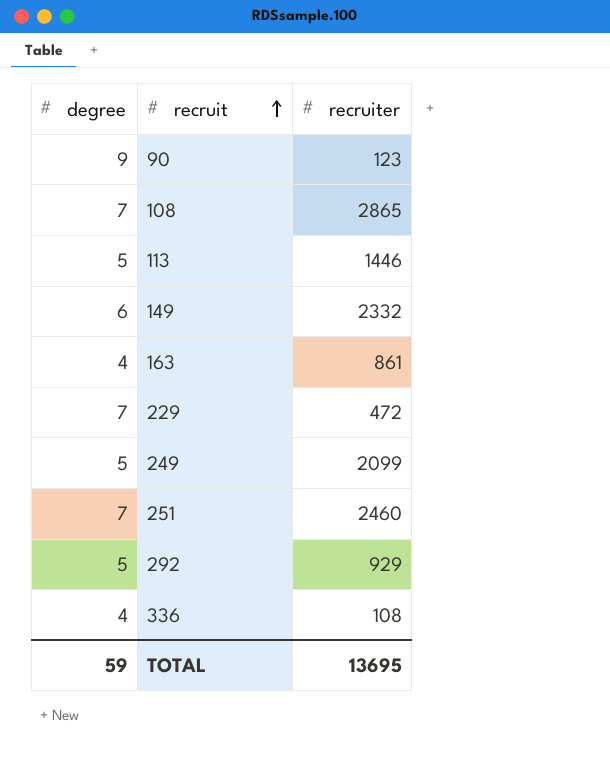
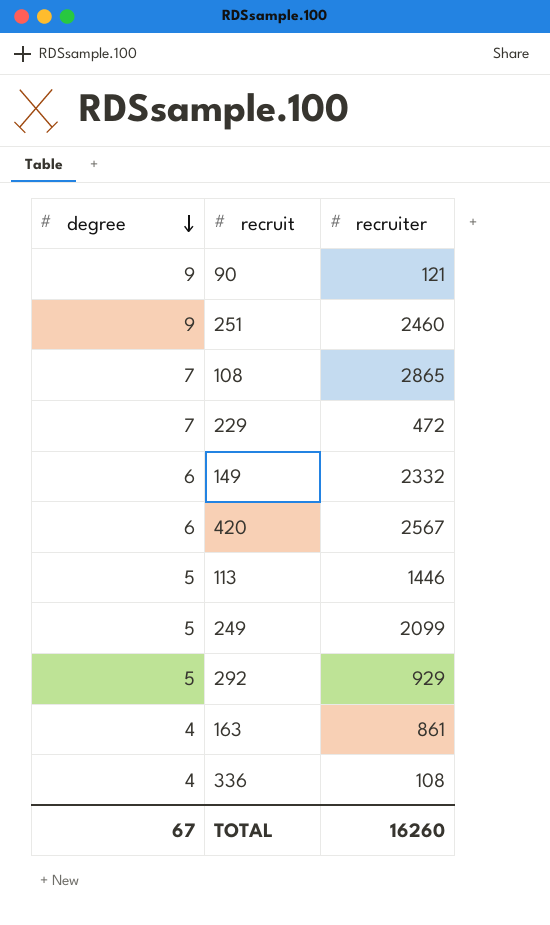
row order: recruit ascending -> degree descending
90 | recruiter: 123 -> 121
251 | degree: 7 -> 9
row 420: none -> 6 | 2567
TOTAL | degree: 59 -> 67
TOTAL | recruiter: 13695 -> 16260

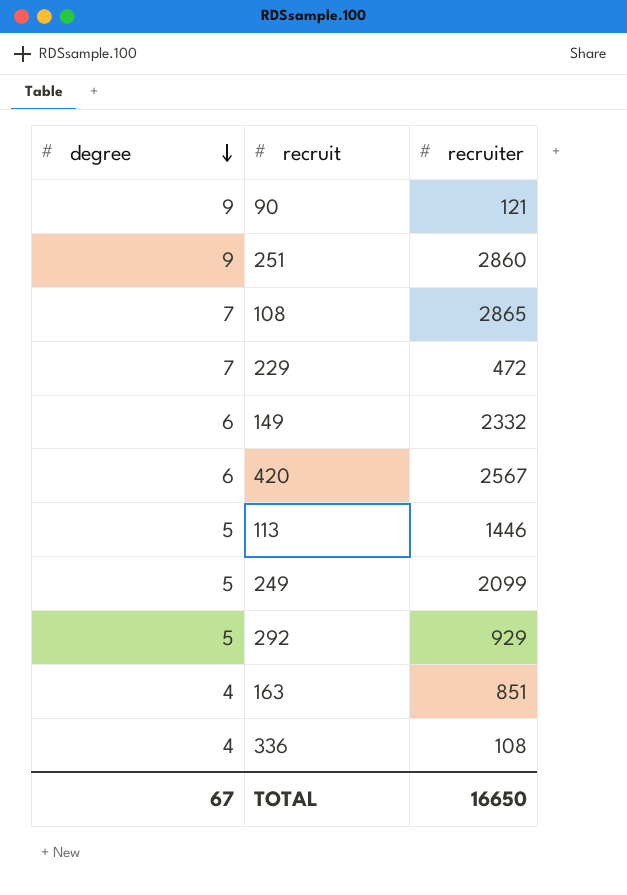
251 | recruiter: 2460 -> 2860
163 | recruiter: 861 -> 851
TOTAL | recruiter: 16260 -> 16650

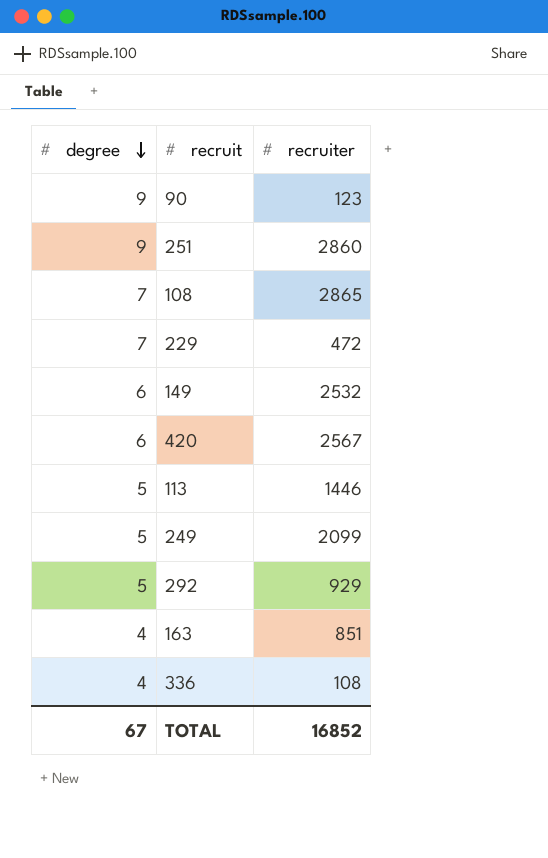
90 | recruiter: 121 -> 123
149 | recruiter: 2332 -> 2532
TOTAL | recruiter: 16650 -> 16852

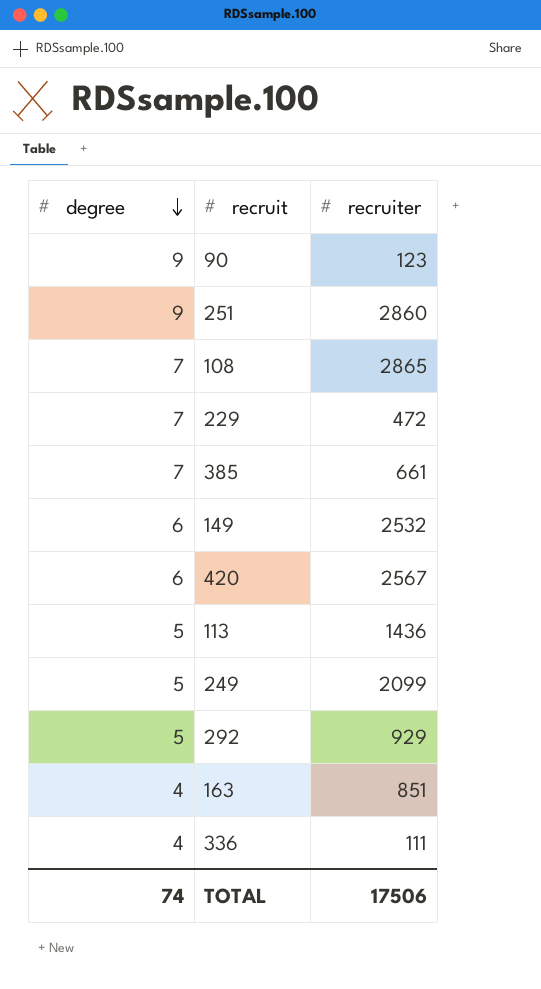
row 385: none -> 7 | 661
113 | recruiter: 1446 -> 1436
336 | recruiter: 108 -> 111
TOTAL | degree: 67 -> 74
TOTAL | recruiter: 16852 -> 17506

